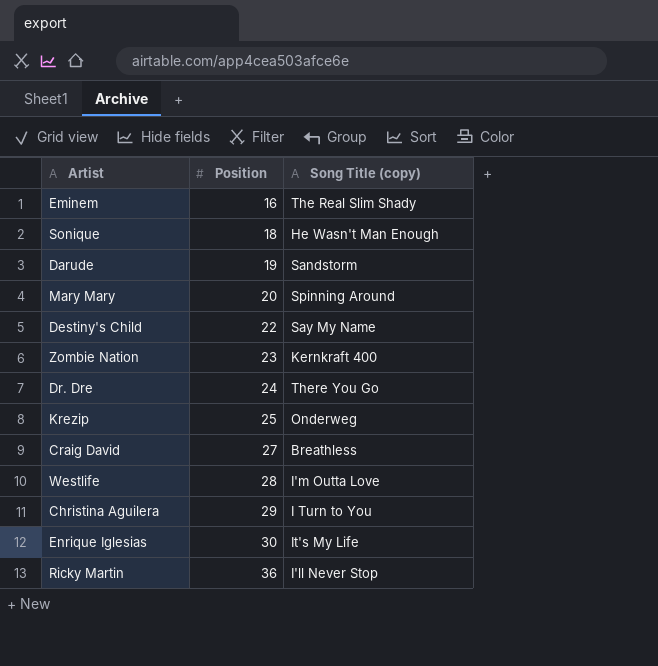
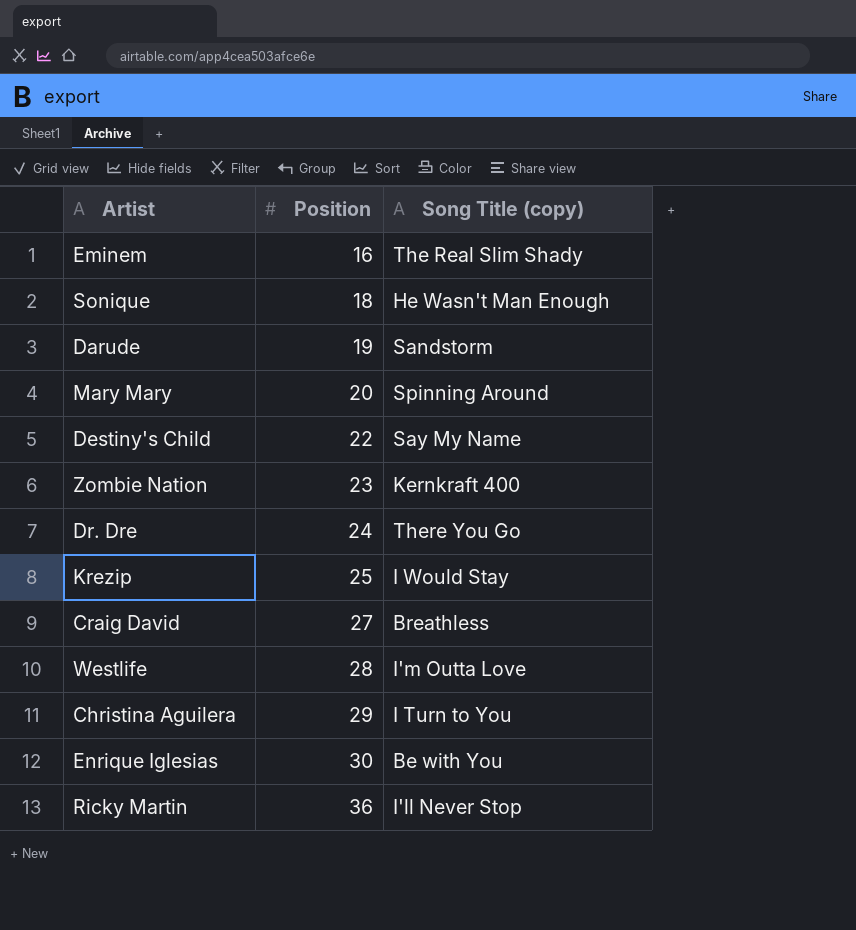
Krezip | Song Title (copy): Onderweg -> I Would Stay
Enrique Iglesias | Song Title (copy): It's My Life -> Be with You

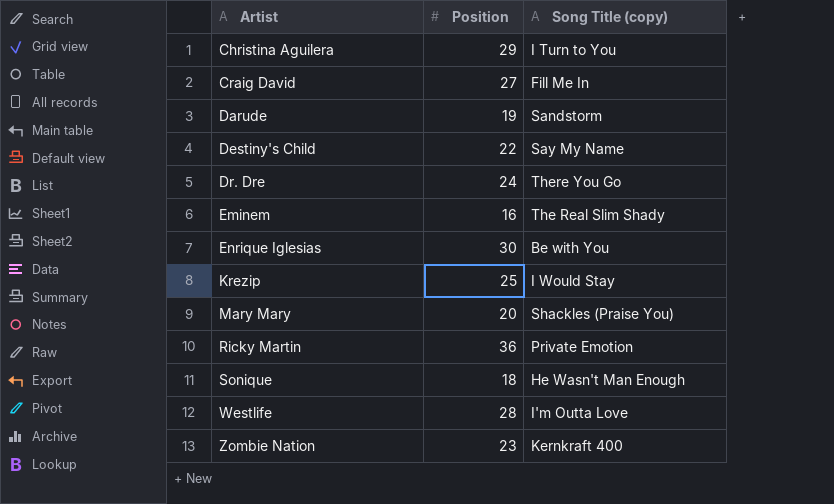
row order: Position ascending -> Artist ascending
Craig David | Song Title (copy): Breathless -> Fill Me In
Mary Mary | Song Title (copy): Spinning Around -> Shackles (Praise You)
Ricky Martin | Song Title (copy): I'll Never Stop -> Private Emotion

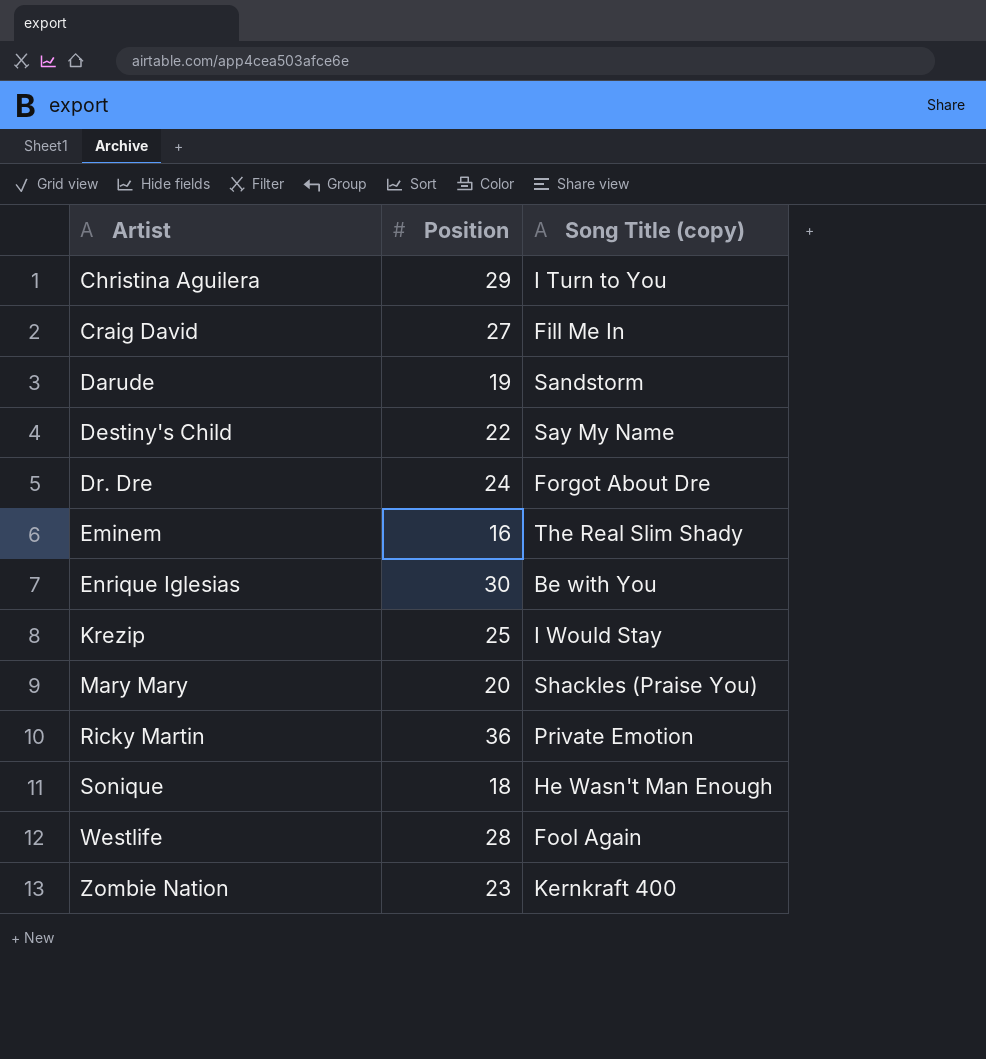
Dr. Dre | Song Title (copy): There You Go -> Forgot About Dre
Westlife | Song Title (copy): I'm Outta Love -> Fool Again

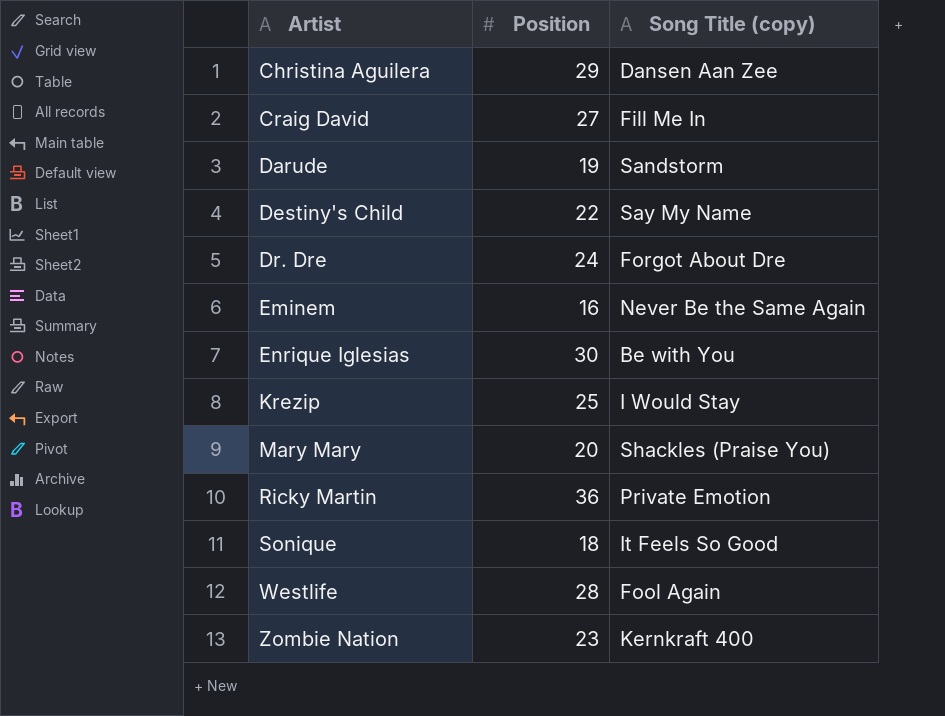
Christina Aguilera | Song Title (copy): I Turn to You -> Dansen Aan Zee
Eminem | Song Title (copy): The Real Slim Shady -> Never Be the Same Again
Sonique | Song Title (copy): He Wasn't Man Enough -> It Feels So Good

